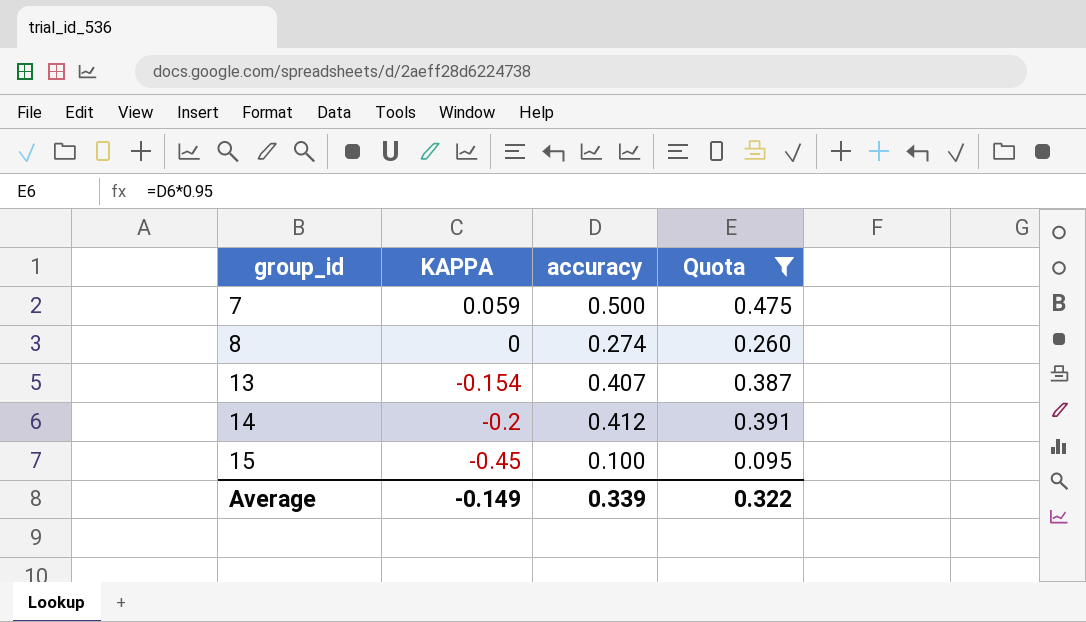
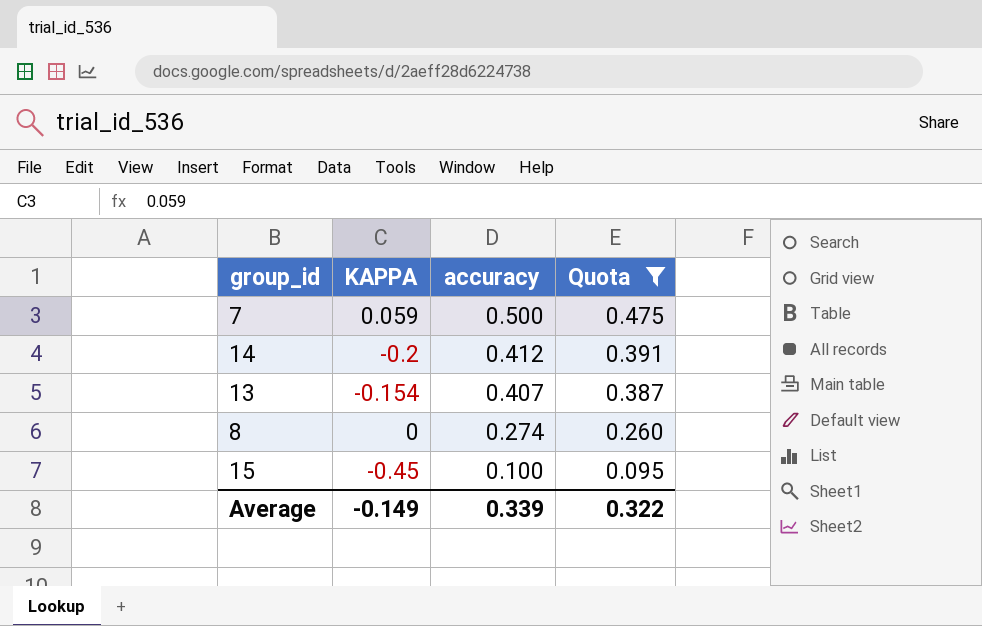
row order: group_id ascending -> accuracy descending

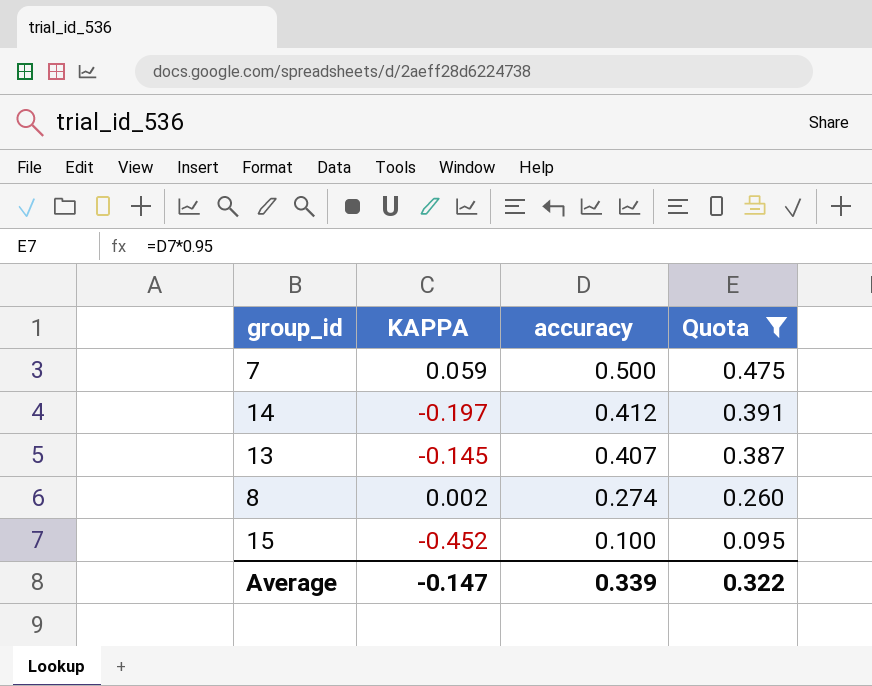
14 | KAPPA: -0.2 -> -0.197
13 | KAPPA: -0.154 -> -0.145
8 | KAPPA: 0 -> 0.002
15 | KAPPA: -0.45 -> -0.452
Average | KAPPA: -0.149 -> -0.147

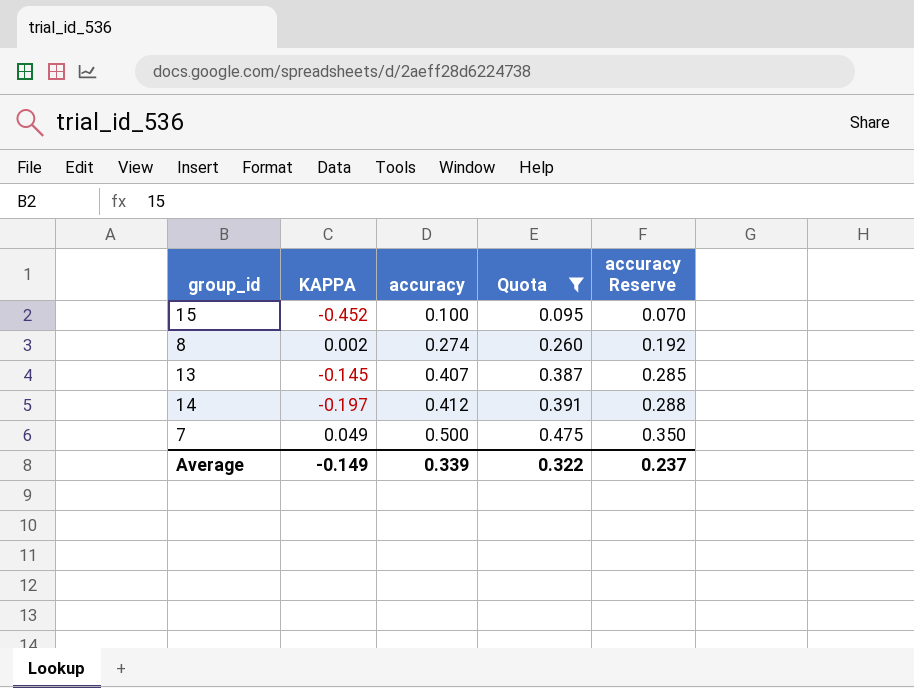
row order: accuracy descending -> accuracy ascending
column accuracy Reserve | formula: none -> [accuracy] * 0.7
7 | KAPPA: 0.059 -> 0.049
Average | KAPPA: -0.147 -> -0.149

